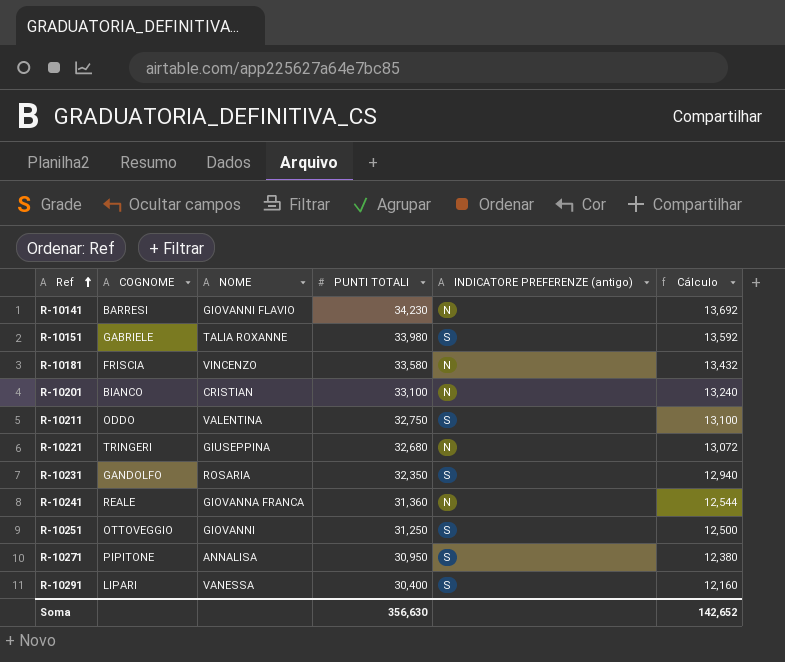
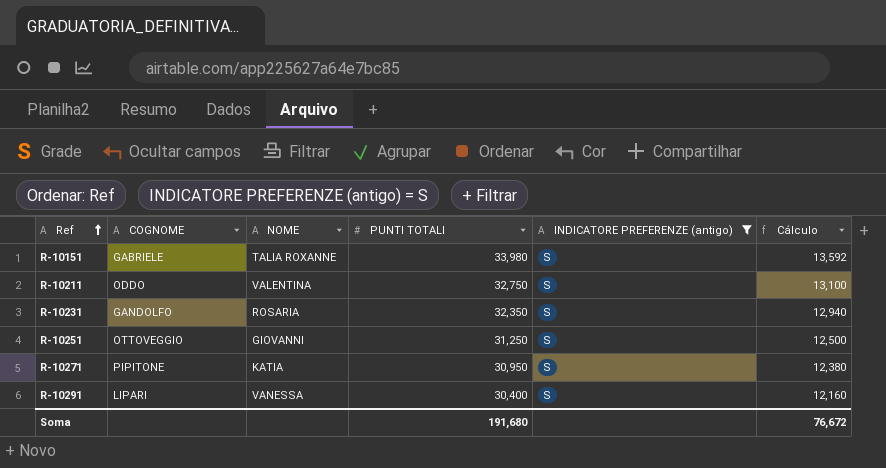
filter: none -> INDICATORE PREFERENZE (antigo) = S
R-10271 | NOME: ANNALISA -> KATIA
Soma | PUNTI TOTALI: 356,630 -> 191,680
Soma | Cálculo: 142,652 -> 76,672

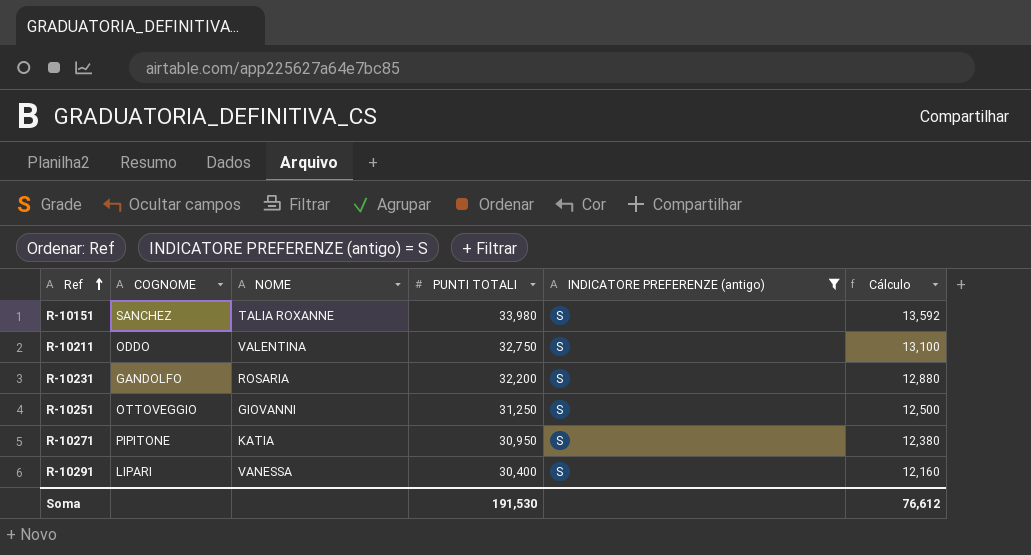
R-10151 | COGNOME: GABRIELE -> SANCHEZ
R-10231 | PUNTI TOTALI: 32,350 -> 32,200
R-10231 | Cálculo: 12,940 -> 12,880
Soma | PUNTI TOTALI: 191,680 -> 191,530
Soma | Cálculo: 76,672 -> 76,612

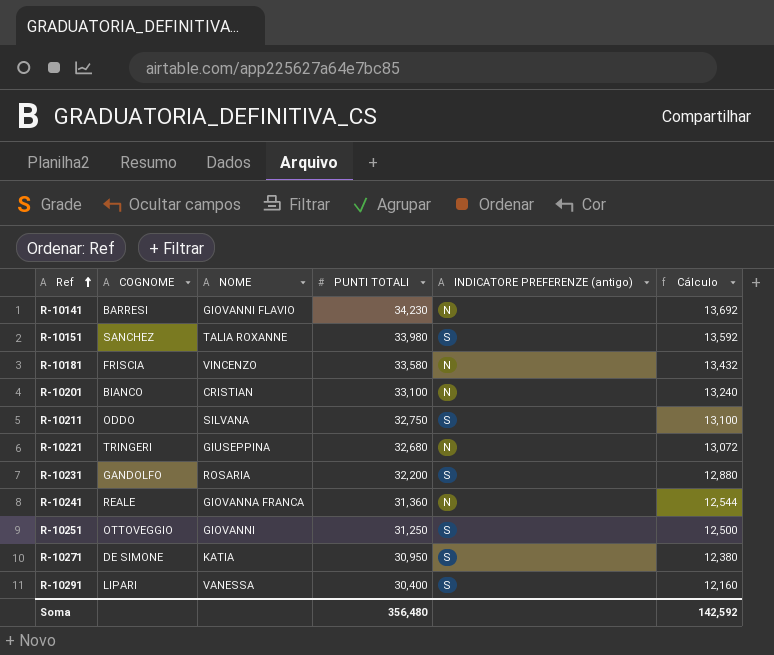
filter: INDICATORE PREFERENZE (antigo) = S -> none
R-10211 | NOME: VALENTINA -> SILVANA
R-10271 | COGNOME: PIPITONE -> DE SIMONE
Soma | PUNTI TOTALI: 191,530 -> 356,480
Soma | Cálculo: 76,612 -> 142,592

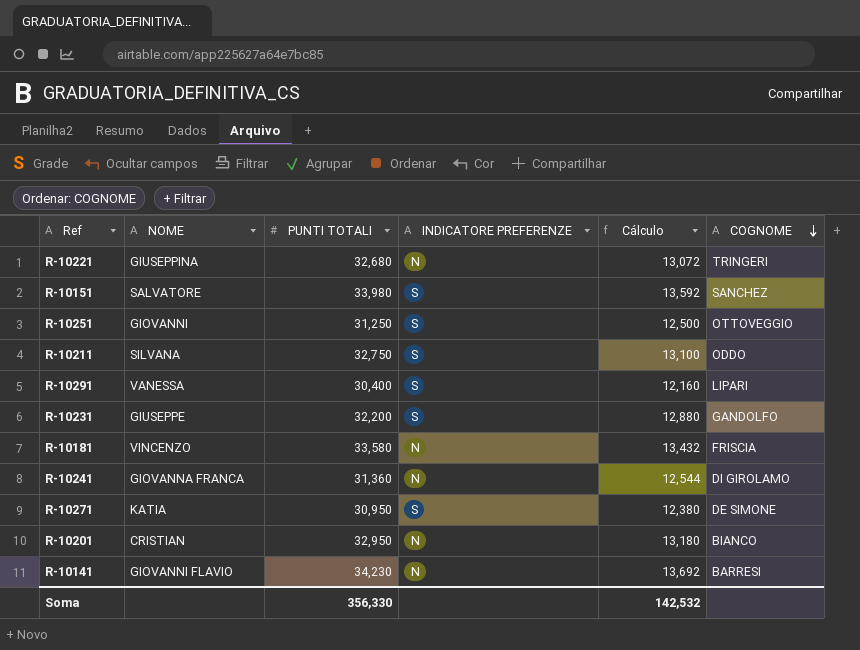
row order: Ref ascending -> COGNOME descending
column name: INDICATORE PREFERENZE (antigo) -> INDICATORE PREFERENZE
column COGNOME | position: 2 -> 6
R-10151 | NOME: TALIA ROXANNE -> SALVATORE
R-10231 | NOME: ROSARIA -> GIUSEPPE
R-10241 | COGNOME: REALE -> DI GIROLAMO
R-10201 | PUNTI TOTALI: 33,100 -> 32,950
R-10201 | Cálculo: 13,240 -> 13,180
Soma | PUNTI TOTALI: 356,480 -> 356,330
Soma | Cálculo: 142,592 -> 142,532

